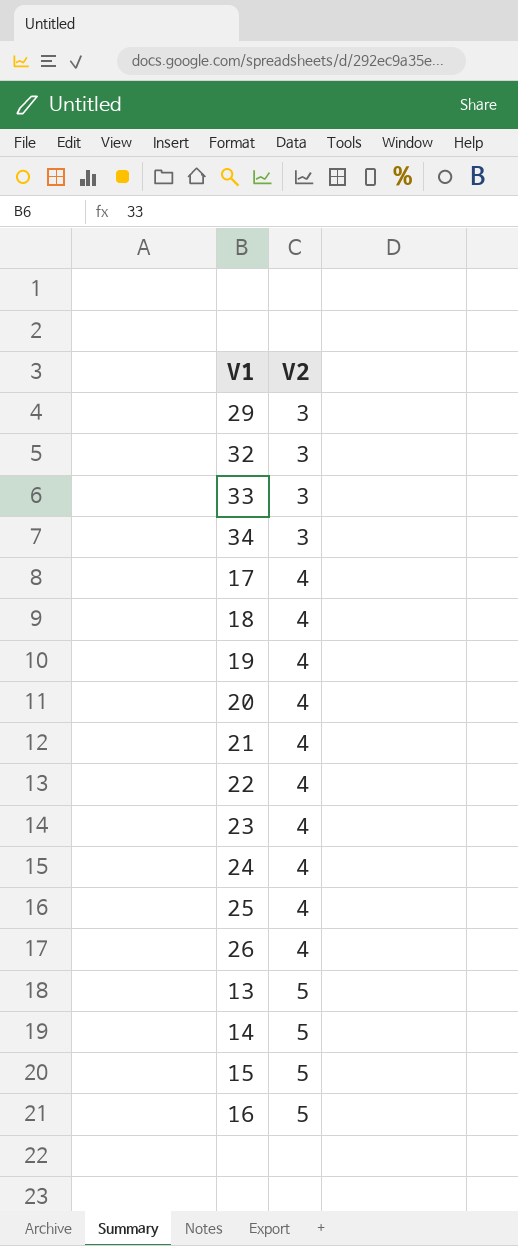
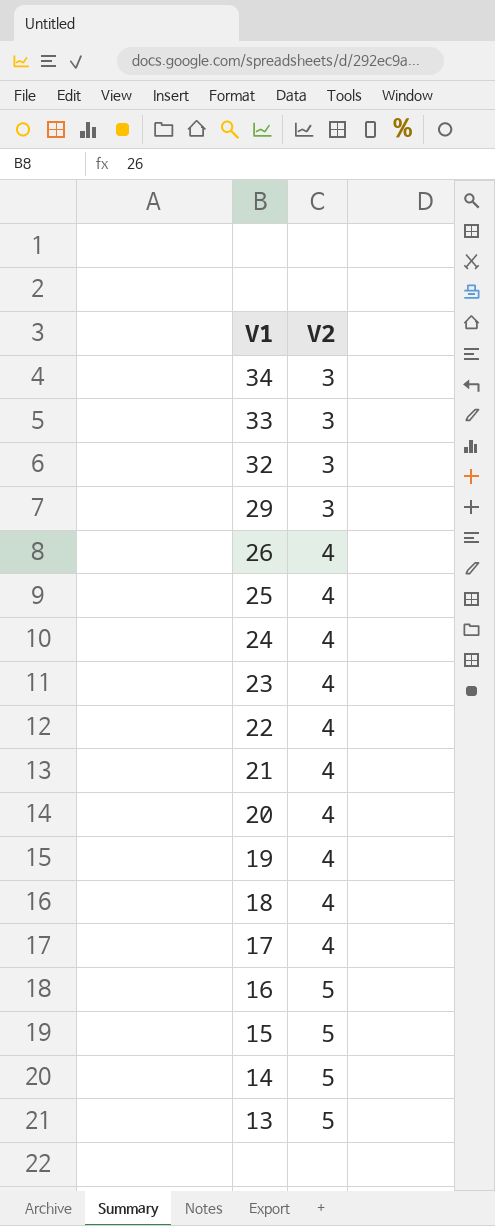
row order: V2 ascending -> V1 descending

